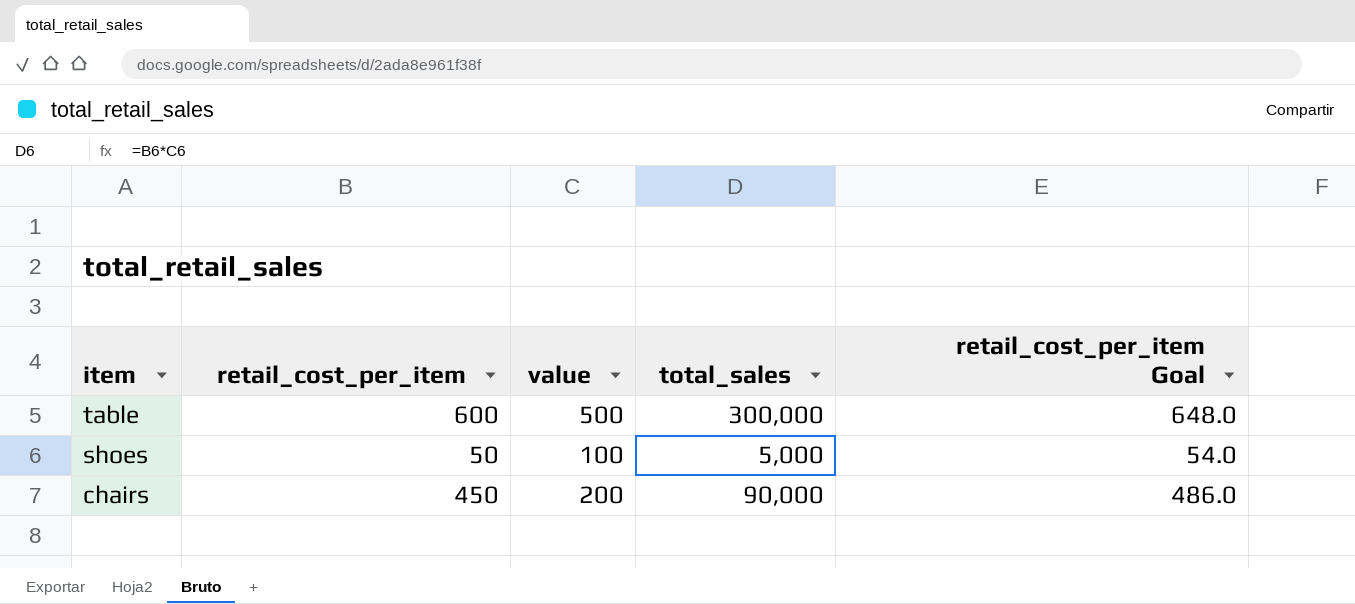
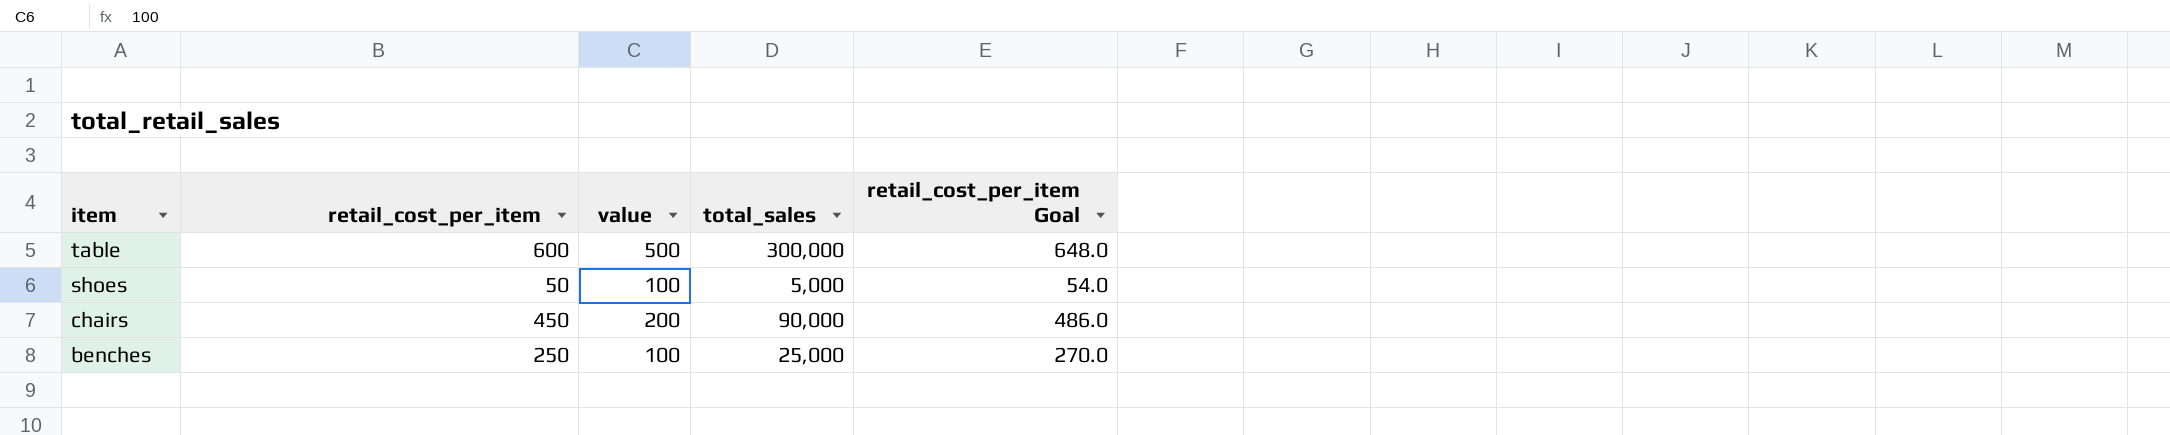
row benches: none -> 250 | 100 | 25,000 | 270.0

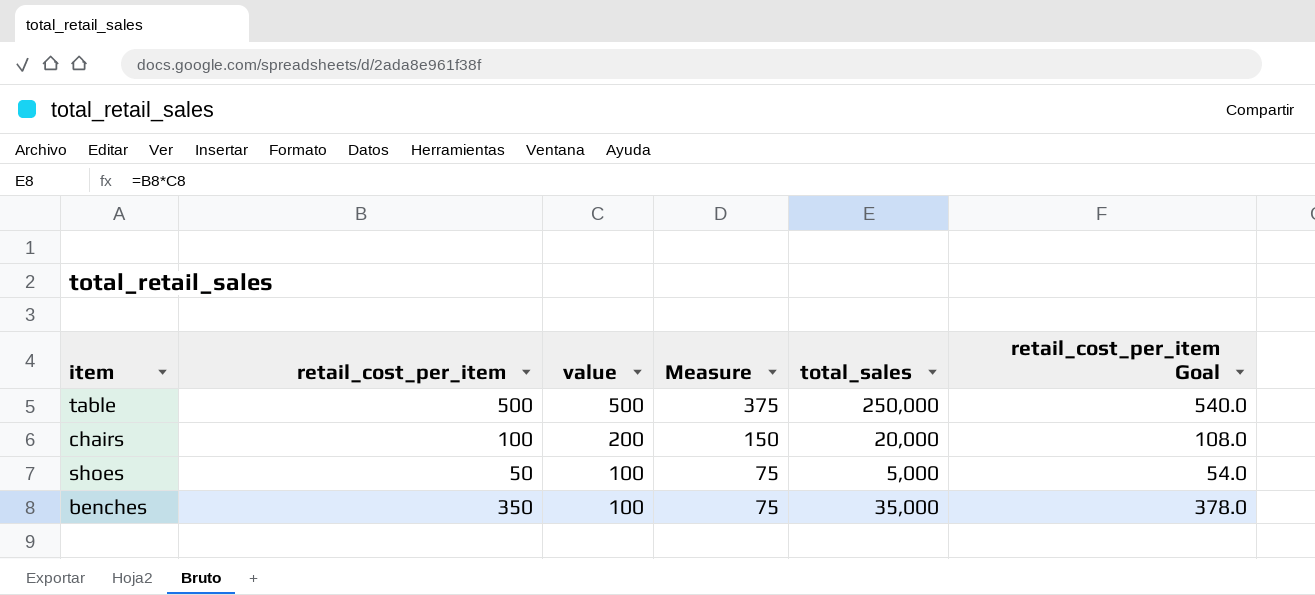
row order: item descending -> value descending
column Measure | formula: none -> [value] * 0.75
table | retail_cost_per_item: 600 -> 500
table | total_sales: 300,000 -> 250,000
table | retail_cost_per_item Goal: 648.0 -> 540.0
chairs | retail_cost_per_item: 450 -> 100
chairs | total_sales: 90,000 -> 20,000
chairs | retail_cost_per_item Goal: 486.0 -> 108.0
benches | retail_cost_per_item: 250 -> 350
benches | total_sales: 25,000 -> 35,000
benches | retail_cost_per_item Goal: 270.0 -> 378.0

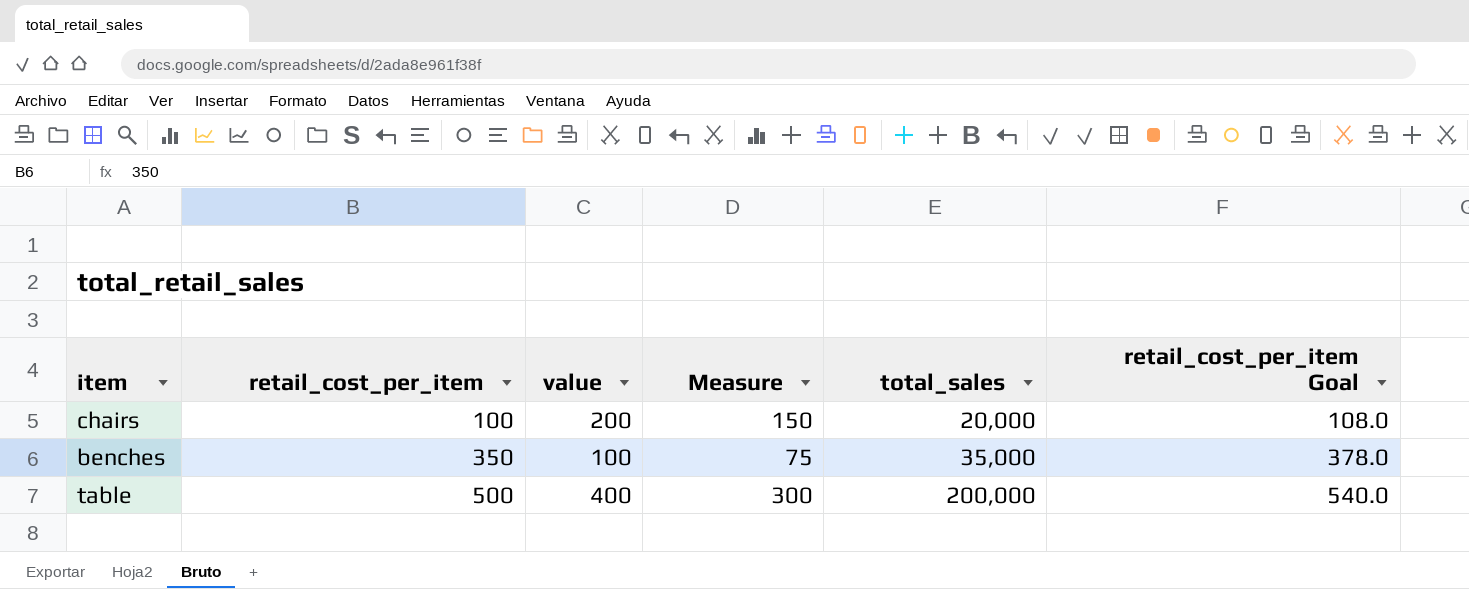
row order: value descending -> retail_cost_per_item ascending
row shoes: 50 | 100 | 75 | 5,000 | 54.0 -> none
table | value: 500 -> 400
table | Measure: 375 -> 300
table | total_sales: 250,000 -> 200,000

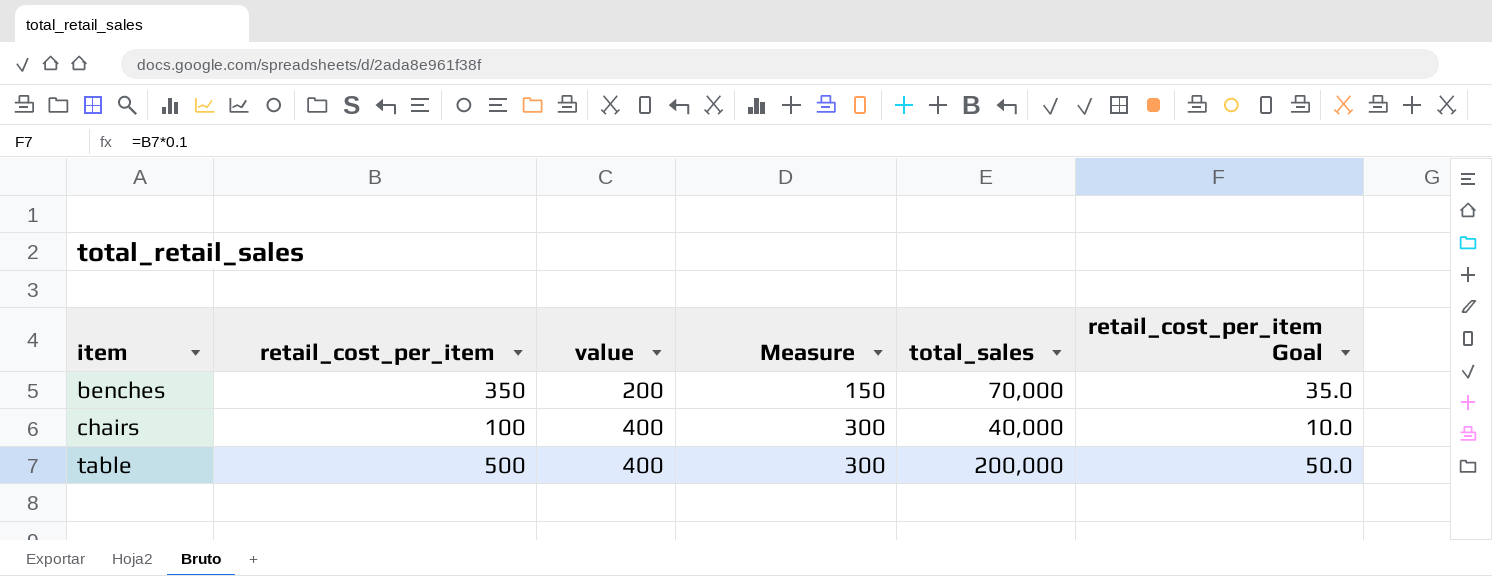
row order: retail_cost_per_item ascending -> item ascending
column retail_cost_per_item Goal | formula: [retail_cost_per_item] * 1.08 -> [retail_cost_per_item] * 0.1
benches | value: 100 -> 200
benches | Measure: 75 -> 150
benches | total_sales: 35,000 -> 70,000
chairs | value: 200 -> 400
chairs | Measure: 150 -> 300
chairs | total_sales: 20,000 -> 40,000

